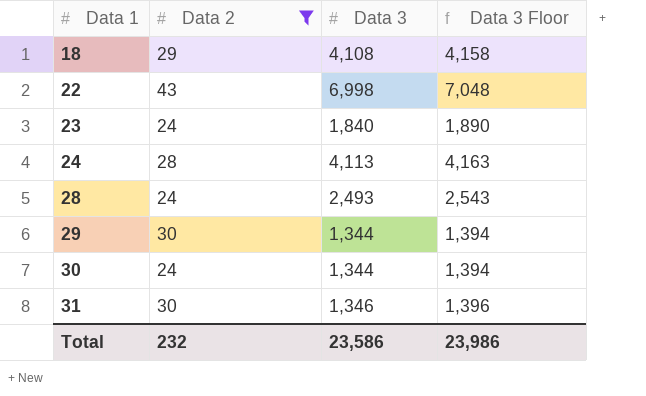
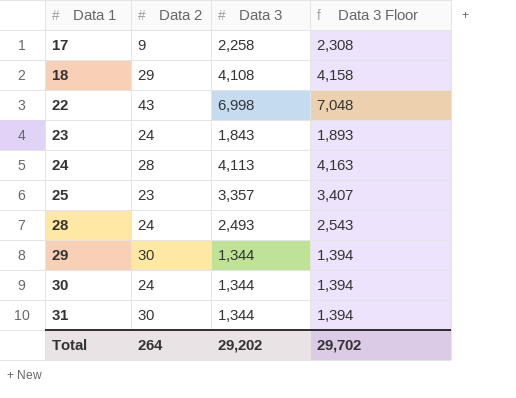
filter: Data 2 >= 24 -> none
23 | Data 3: 1,840 -> 1,843
23 | Data 3 Floor: 1,890 -> 1,893
31 | Data 3: 1,346 -> 1,344
31 | Data 3 Floor: 1,396 -> 1,394
Total | Data 2: 232 -> 264
Total | Data 3: 23,586 -> 29,202
Total | Data 3 Floor: 23,986 -> 29,702

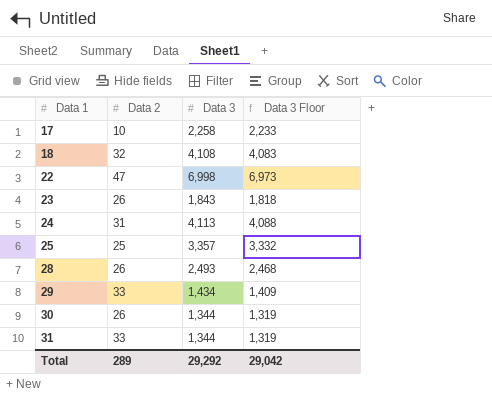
column Data 3 Floor | formula: [Data 3] + 50 -> [Data 3] - 25
17 | Data 2: 9 -> 10
18 | Data 2: 29 -> 32
22 | Data 2: 43 -> 47
23 | Data 2: 24 -> 26
24 | Data 2: 28 -> 31
25 | Data 2: 23 -> 25
28 | Data 2: 24 -> 26
29 | Data 2: 30 -> 33
29 | Data 3: 1,344 -> 1,434
30 | Data 2: 24 -> 26
31 | Data 2: 30 -> 33
Total | Data 2: 264 -> 289
Total | Data 3: 29,202 -> 29,292
Total | Data 3 Floor: 29,702 -> 29,042

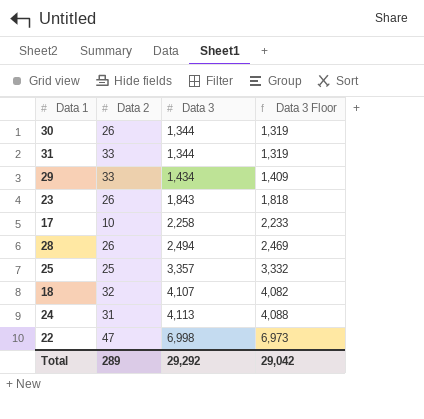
row order: Data 1 ascending -> Data 3 ascending
28 | Data 3: 2,493 -> 2,494
28 | Data 3 Floor: 2,468 -> 2,469
18 | Data 3: 4,108 -> 4,107
18 | Data 3 Floor: 4,083 -> 4,082

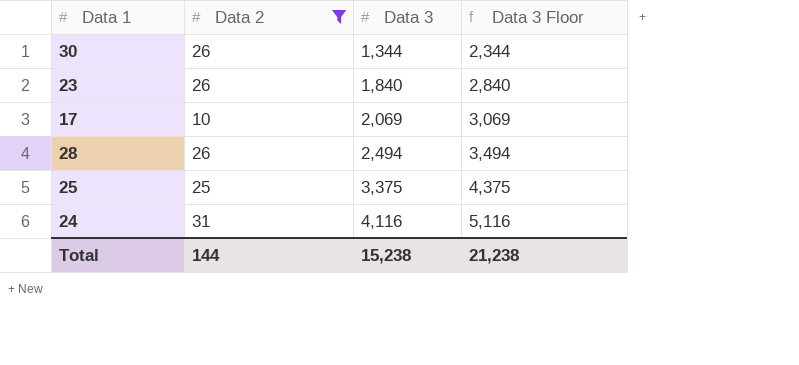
filter: none -> Data 2 <= 31
column Data 3 Floor | formula: [Data 3] - 25 -> [Data 3] + 1000
23 | Data 3: 1,843 -> 1,840
17 | Data 3: 2,258 -> 2,069
25 | Data 3: 3,357 -> 3,375
24 | Data 3: 4,113 -> 4,116
Total | Data 2: 289 -> 144
Total | Data 3: 29,292 -> 15,238
Total | Data 3 Floor: 29,042 -> 21,238

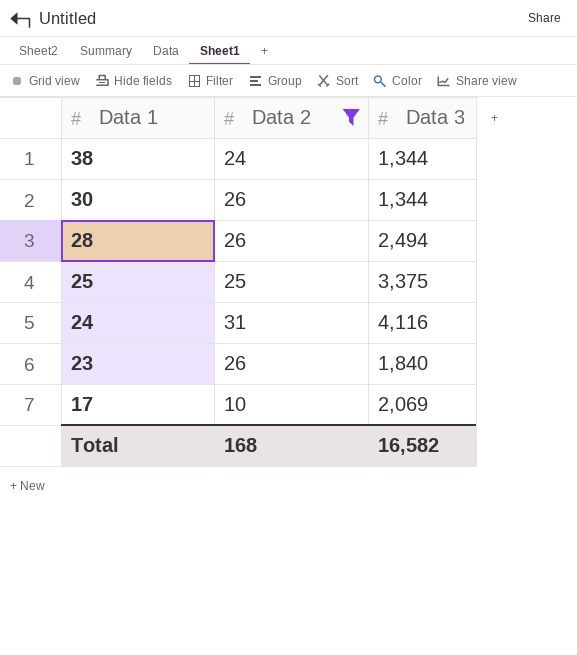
row order: Data 3 ascending -> Data 1 descending
column Data 3 Floor | formula: [Data 3] + 1000 -> none
row 38: none -> 24 | 1,344
Total | Data 2: 144 -> 168
Total | Data 3: 15,238 -> 16,582

